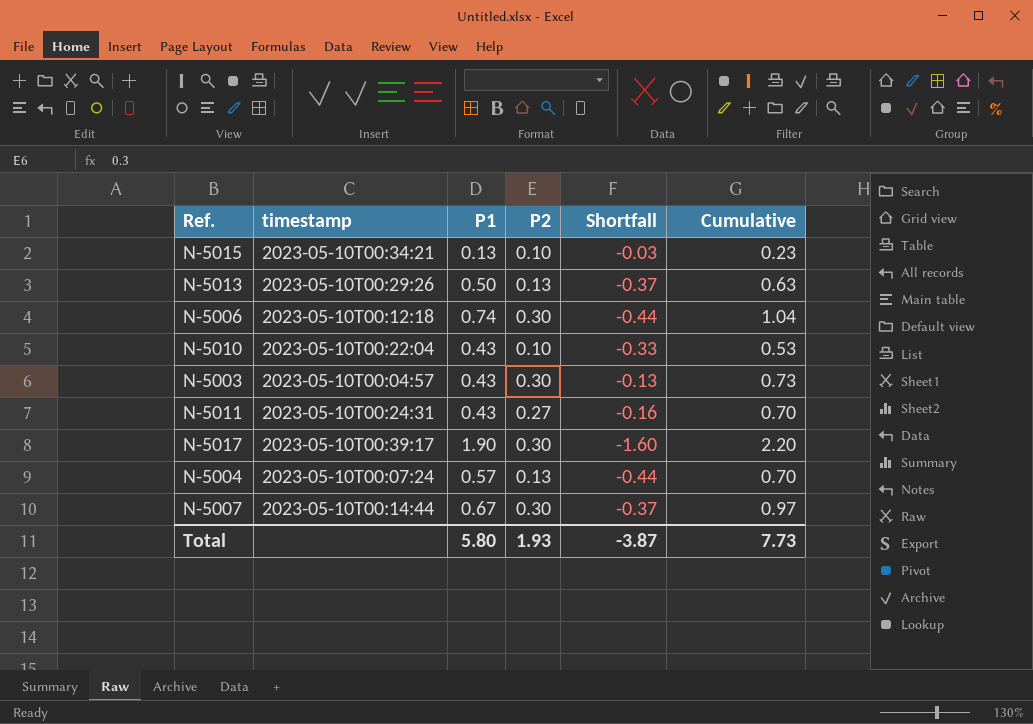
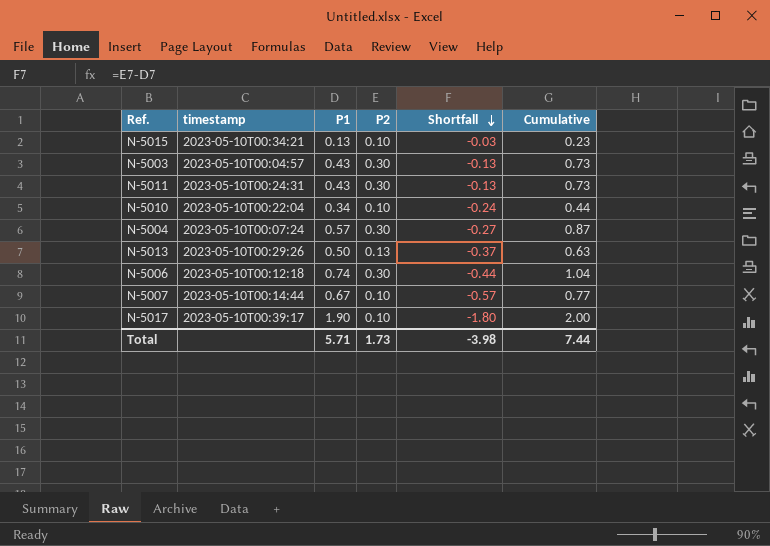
row order: none -> Shortfall descending
N-5011 | P2: 0.27 -> 0.30
N-5011 | Shortfall: -0.16 -> -0.13
N-5011 | Cumulative: 0.70 -> 0.73
N-5010 | P1: 0.43 -> 0.34
N-5010 | Shortfall: -0.33 -> -0.24
N-5010 | Cumulative: 0.53 -> 0.44
N-5004 | P2: 0.13 -> 0.30
N-5004 | Shortfall: -0.44 -> -0.27
N-5004 | Cumulative: 0.70 -> 0.87
N-5007 | P2: 0.30 -> 0.10
N-5007 | Shortfall: -0.37 -> -0.57
N-5007 | Cumulative: 0.97 -> 0.77
N-5017 | P2: 0.30 -> 0.10
N-5017 | Shortfall: -1.60 -> -1.80
N-5017 | Cumulative: 2.20 -> 2.00
Total | P1: 5.80 -> 5.71
Total | P2: 1.93 -> 1.73
Total | Shortfall: -3.87 -> -3.98
Total | Cumulative: 7.73 -> 7.44

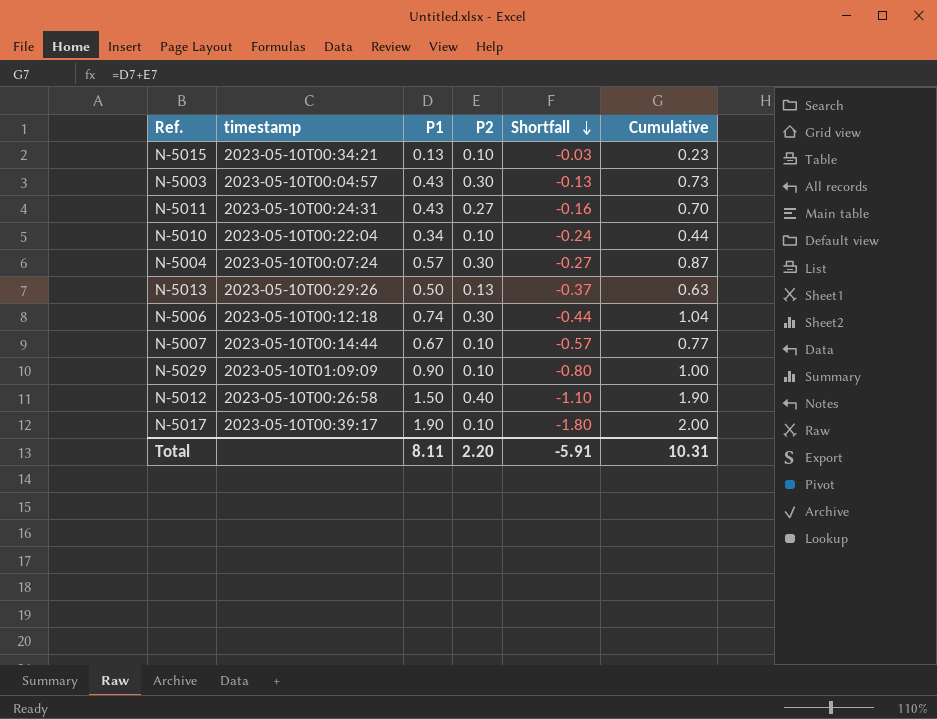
N-5011 | P2: 0.30 -> 0.27
N-5011 | Shortfall: -0.13 -> -0.16
N-5011 | Cumulative: 0.73 -> 0.70
row N-5029: none -> 2023-05-10T01:09:09 | 0.90 | 0.10 | -0.80 | 1.00
row N-5012: none -> 2023-05-10T00:26:58 | 1.50 | 0.40 | -1.10 | 1.90
Total | P1: 5.71 -> 8.11
Total | P2: 1.73 -> 2.20
Total | Shortfall: -3.98 -> -5.91
Total | Cumulative: 7.44 -> 10.31

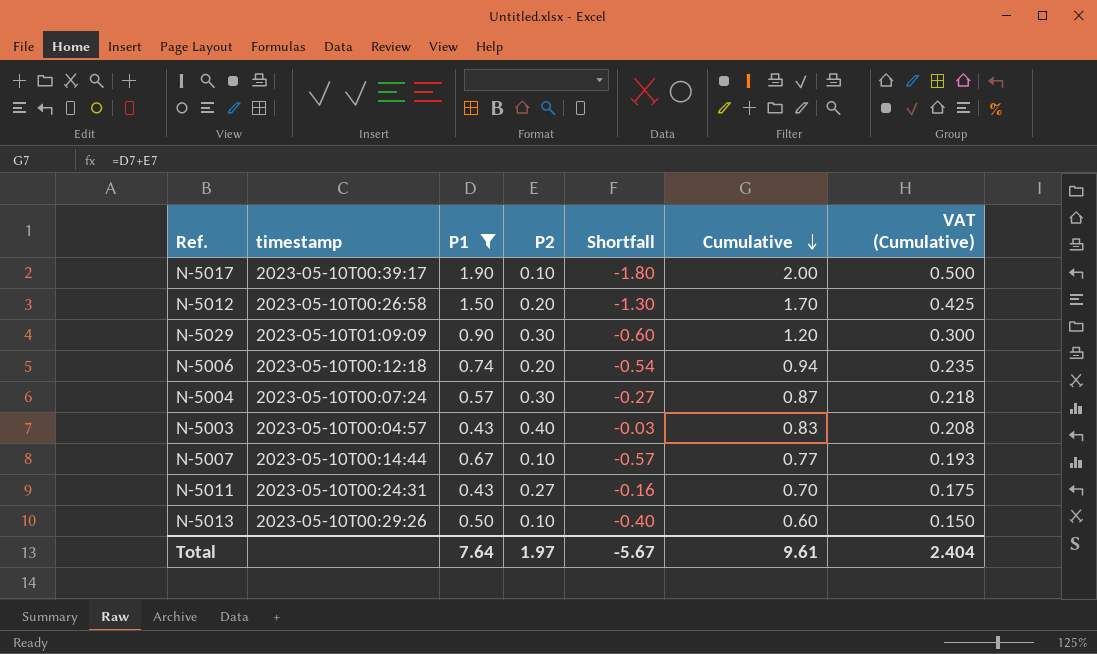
filter: none -> P1 >= 0.43
row order: Shortfall descending -> Cumulative descending
column VAT (Cumulative) | formula: none -> [Cumulative] * 0.25
N-5012 | P2: 0.40 -> 0.20
N-5012 | Shortfall: -1.10 -> -1.30
N-5012 | Cumulative: 1.90 -> 1.70
N-5029 | P2: 0.10 -> 0.30
N-5029 | Shortfall: -0.80 -> -0.60
N-5029 | Cumulative: 1.00 -> 1.20
N-5006 | P2: 0.30 -> 0.20
N-5006 | Shortfall: -0.44 -> -0.54
N-5006 | Cumulative: 1.04 -> 0.94
N-5003 | P2: 0.30 -> 0.40
N-5003 | Shortfall: -0.13 -> -0.03
N-5003 | Cumulative: 0.73 -> 0.83
N-5013 | P2: 0.13 -> 0.10
N-5013 | Shortfall: -0.37 -> -0.40
N-5013 | Cumulative: 0.63 -> 0.60
Total | P1: 8.11 -> 7.64
Total | P2: 2.20 -> 1.97
Total | Shortfall: -5.91 -> -5.67
Total | Cumulative: 10.31 -> 9.61

